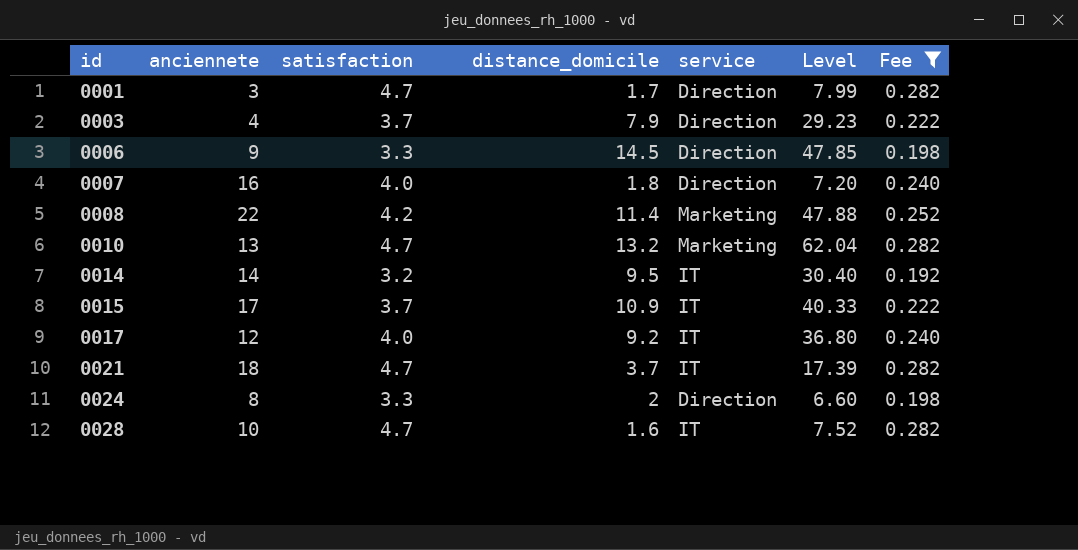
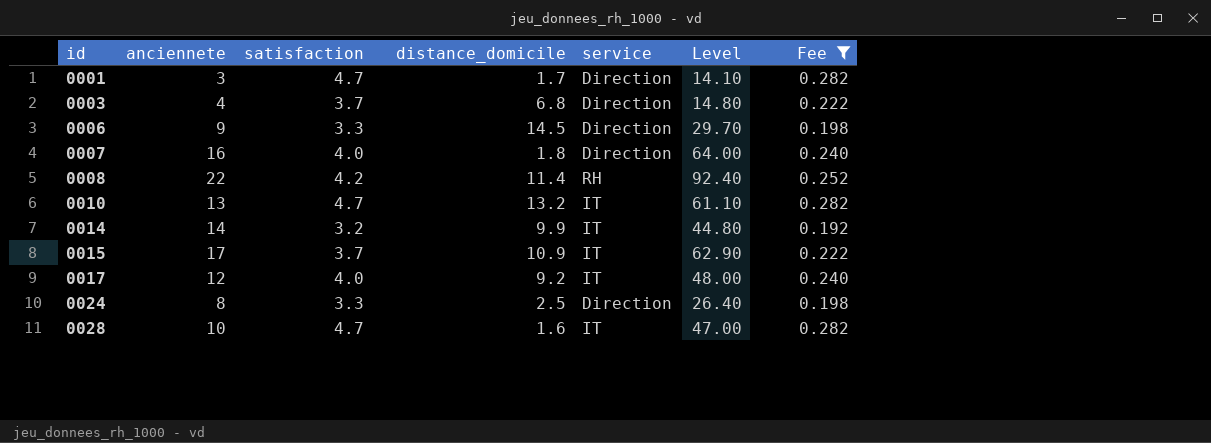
column Level | formula: [satisfaction] * [distance_domicile] -> [anciennete] * [satisfaction]
row 0021: 18 | 4.7 | 3.7 | IT | 17.39 | 0.282 -> none
0003 | distance_domicile: 7.9 -> 6.8
0008 | service: Marketing -> RH
0010 | service: Marketing -> IT
0014 | distance_domicile: 9.5 -> 9.9
0024 | distance_domicile: 2 -> 2.5

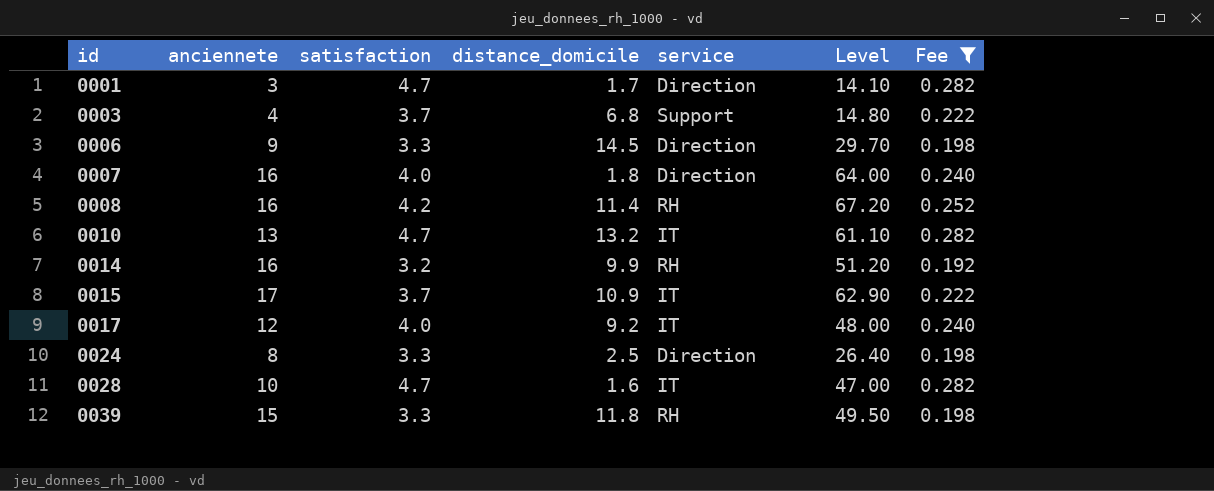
0003 | service: Direction -> Support
0008 | anciennete: 22 -> 16
0008 | Level: 92.40 -> 67.20
0014 | anciennete: 14 -> 16
0014 | service: IT -> RH
0014 | Level: 44.80 -> 51.20
row 0039: none -> 15 | 3.3 | 11.8 | RH | 49.50 | 0.198

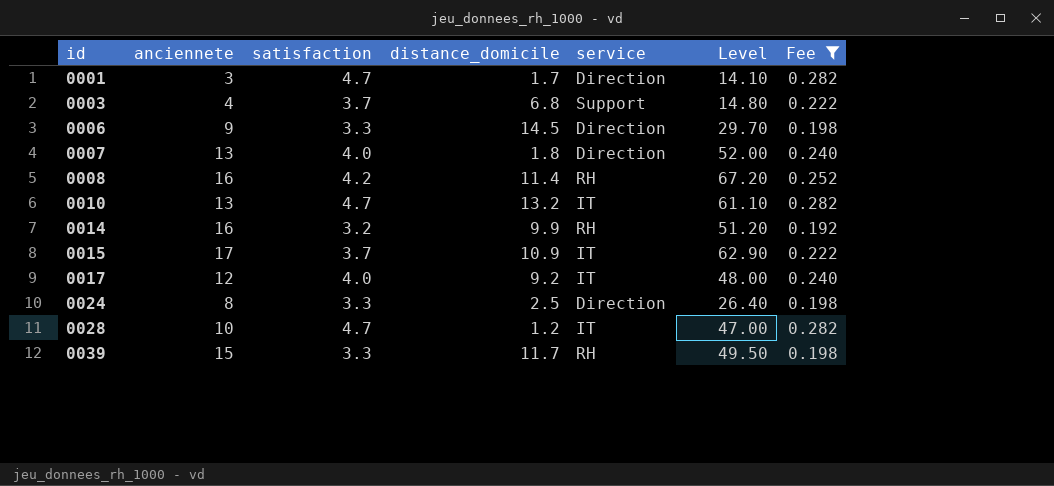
0007 | anciennete: 16 -> 13
0007 | Level: 64.00 -> 52.00
0028 | distance_domicile: 1.6 -> 1.2
0039 | distance_domicile: 11.8 -> 11.7

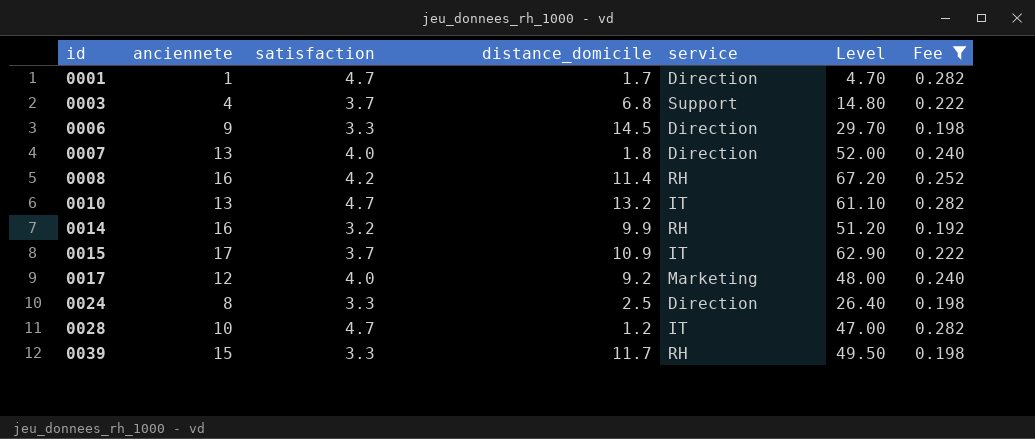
0001 | anciennete: 3 -> 1
0001 | Level: 14.10 -> 4.70
0017 | service: IT -> Marketing

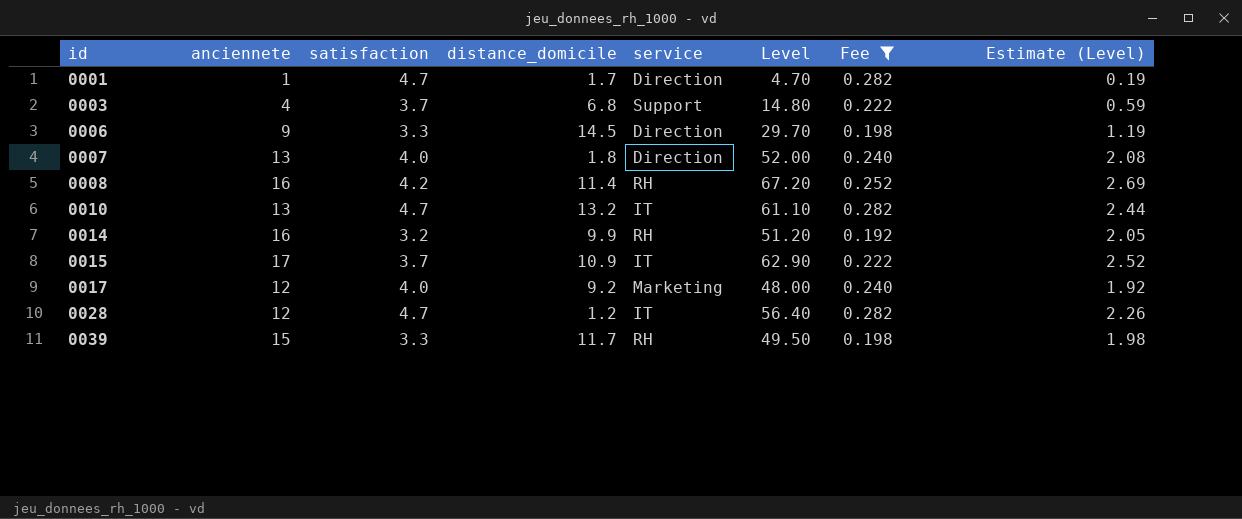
column Estimate (Level) | formula: none -> [Level] * 0.04
row 0024: 8 | 3.3 | 2.5 | Direction | 26.40 | 0.198 -> none
0028 | anciennete: 10 -> 12
0028 | Level: 47.00 -> 56.40

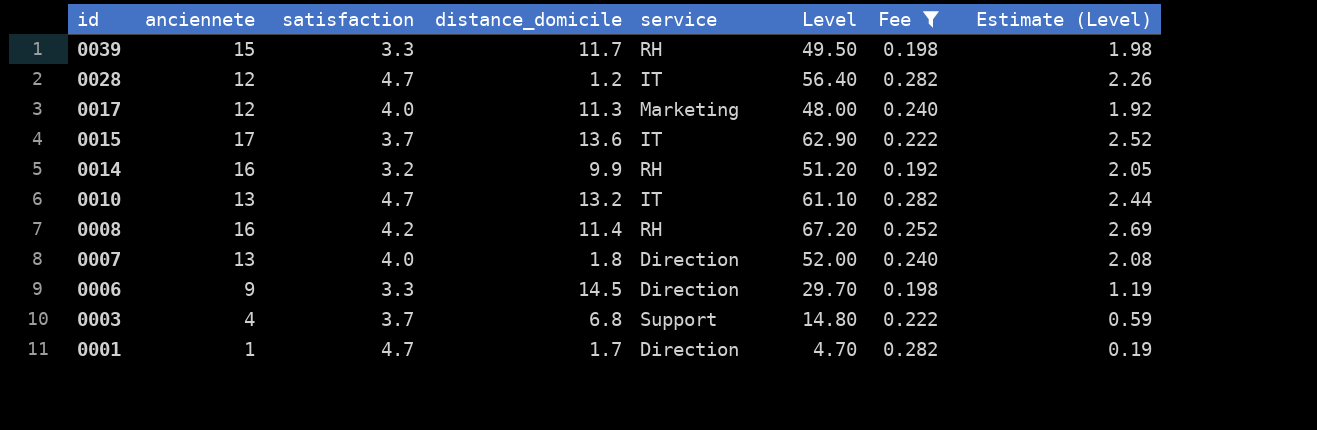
row order: id ascending -> id descending
0017 | distance_domicile: 9.2 -> 11.3
0015 | distance_domicile: 10.9 -> 13.6

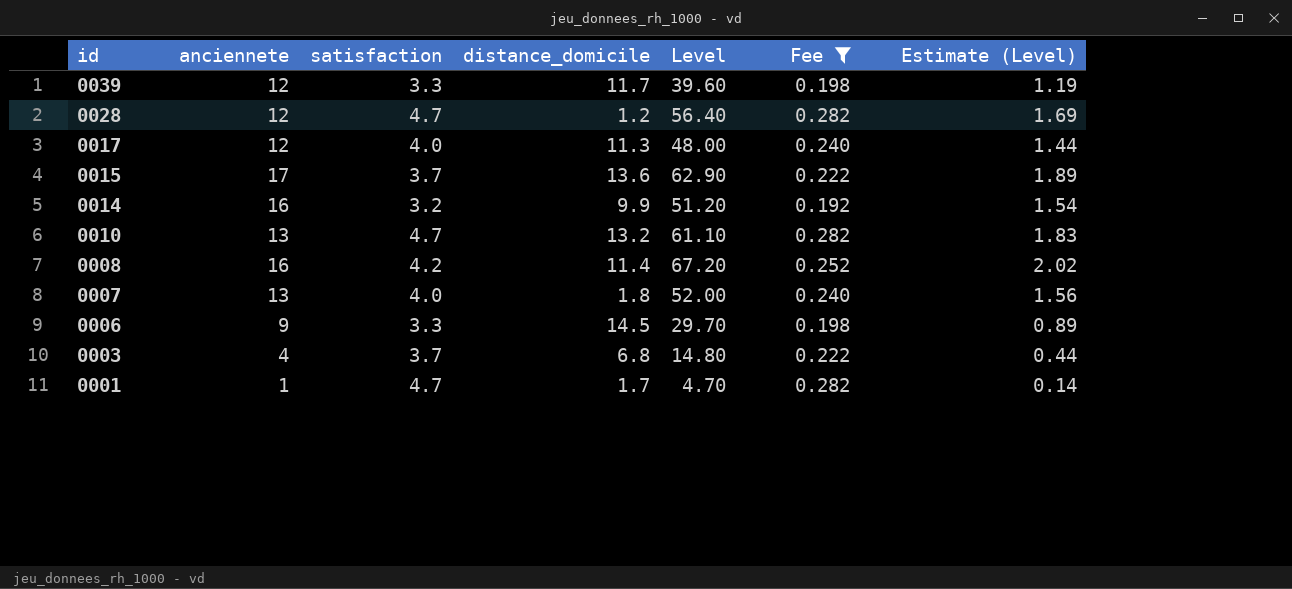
column service | position: 5 -> none
column Estimate (Level) | formula: [Level] * 0.04 -> [Level] * 0.03
0039 | anciennete: 15 -> 12
0039 | Level: 49.50 -> 39.60

